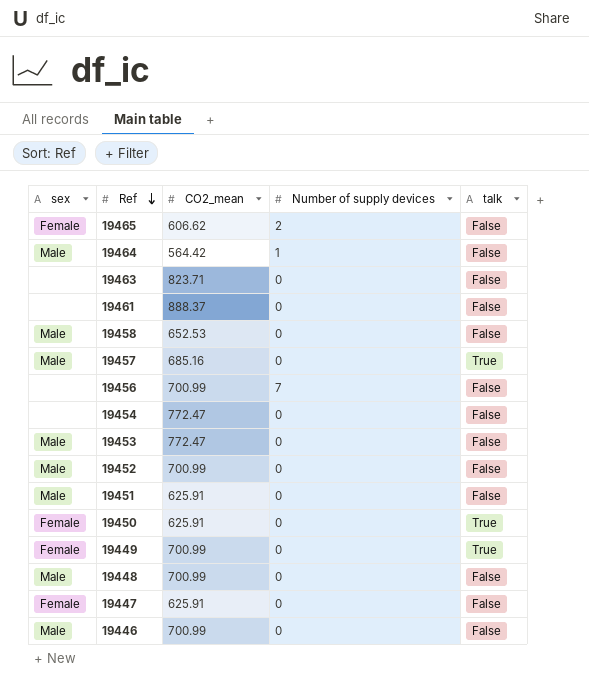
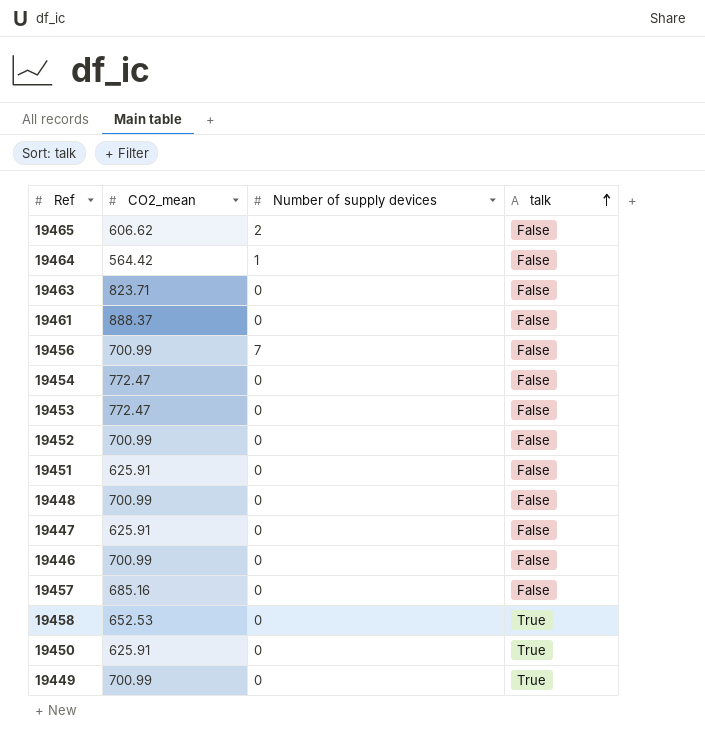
row order: Ref descending -> talk ascending
column sex | position: 1 -> none
19457 | talk: True -> False
19458 | talk: False -> True

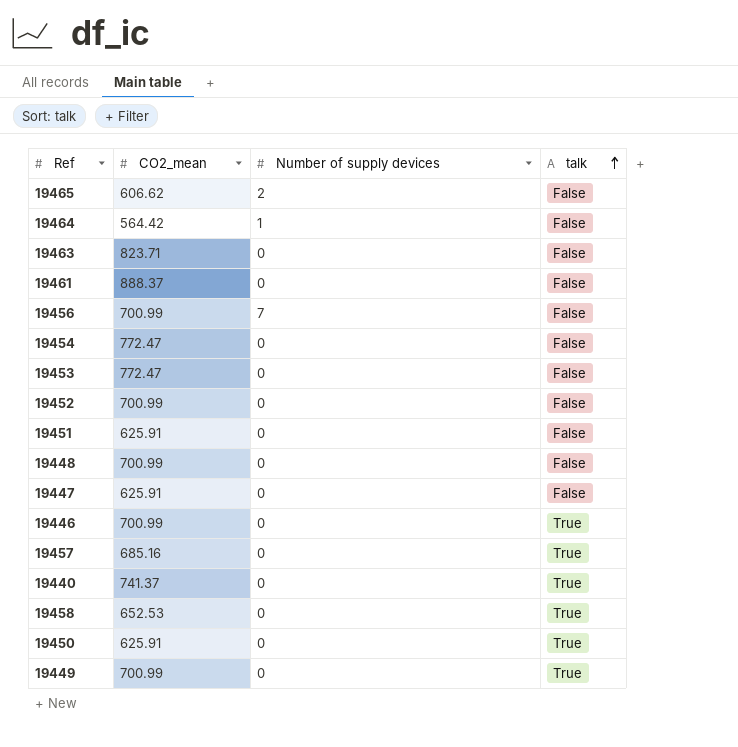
19446 | talk: False -> True
19457 | talk: False -> True
row 19440: none -> 741.37 | 0 | True

